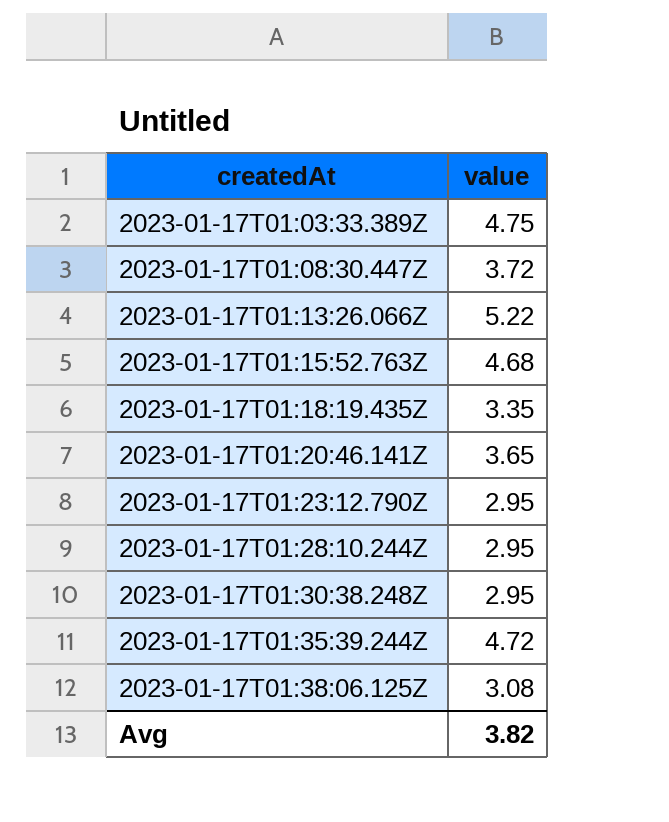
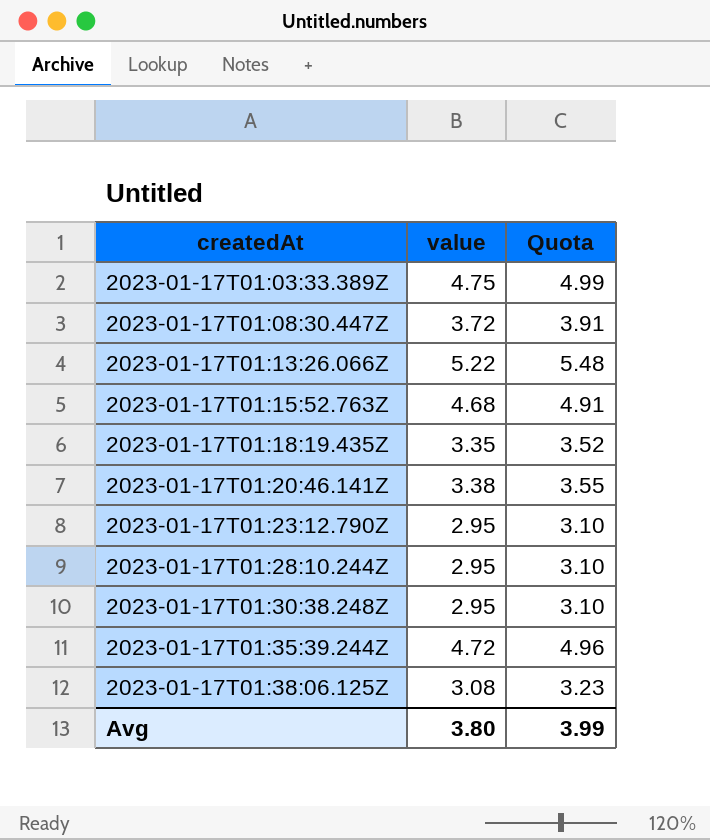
column Quota | formula: none -> [value] * 1.05
2023-01-17T01:20:46.141Z | value: 3.65 -> 3.38
Avg | value: 3.82 -> 3.80

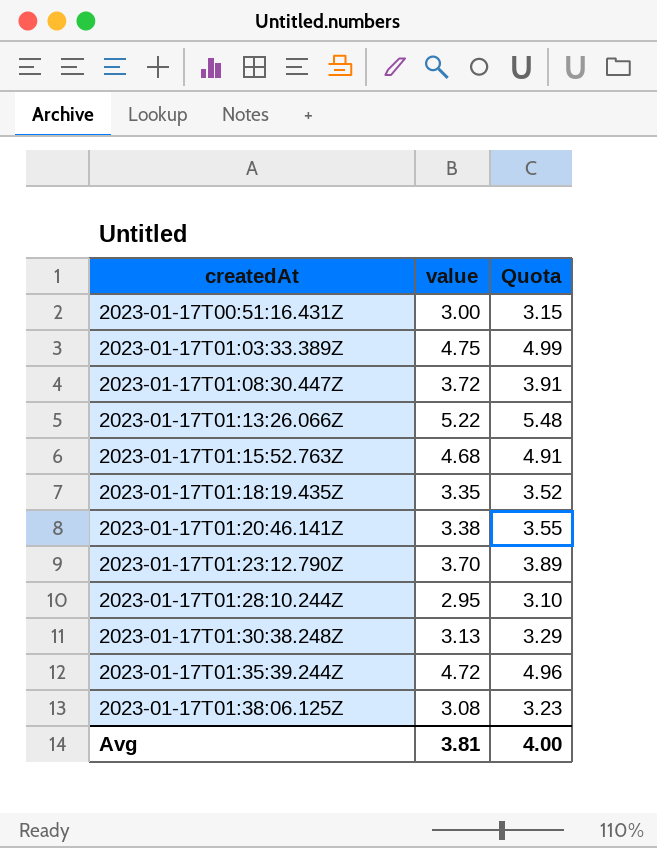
row 2023-01-17T00:51:16.431Z: none -> 3.00 | 3.15
2023-01-17T01:23:12.790Z | value: 2.95 -> 3.70
2023-01-17T01:23:12.790Z | Quota: 3.10 -> 3.89
2023-01-17T01:30:38.248Z | value: 2.95 -> 3.13
2023-01-17T01:30:38.248Z | Quota: 3.10 -> 3.29
Avg | value: 3.80 -> 3.81
Avg | Quota: 3.99 -> 4.00

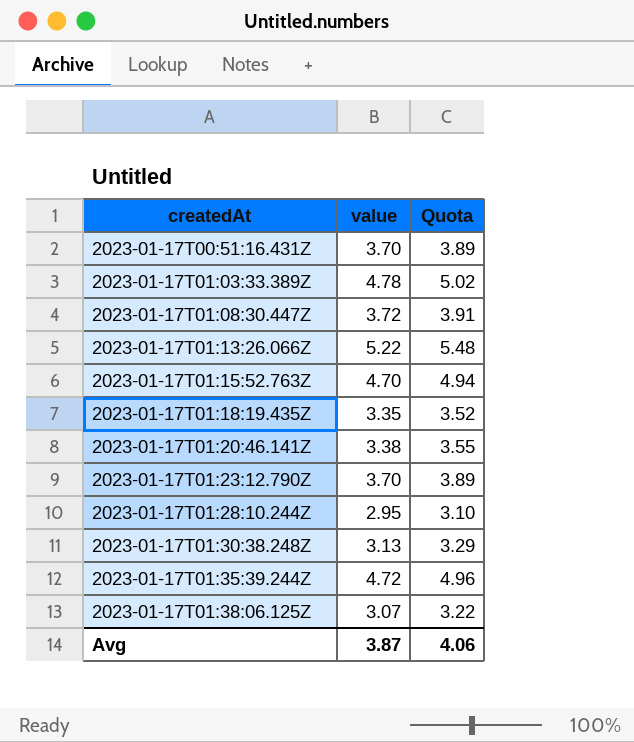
2023-01-17T00:51:16.431Z | value: 3.00 -> 3.70
2023-01-17T00:51:16.431Z | Quota: 3.15 -> 3.89
2023-01-17T01:03:33.389Z | value: 4.75 -> 4.78
2023-01-17T01:03:33.389Z | Quota: 4.99 -> 5.02
2023-01-17T01:15:52.763Z | value: 4.68 -> 4.70
2023-01-17T01:15:52.763Z | Quota: 4.91 -> 4.94
2023-01-17T01:38:06.125Z | value: 3.08 -> 3.07
2023-01-17T01:38:06.125Z | Quota: 3.23 -> 3.22
Avg | value: 3.81 -> 3.87
Avg | Quota: 4.00 -> 4.06

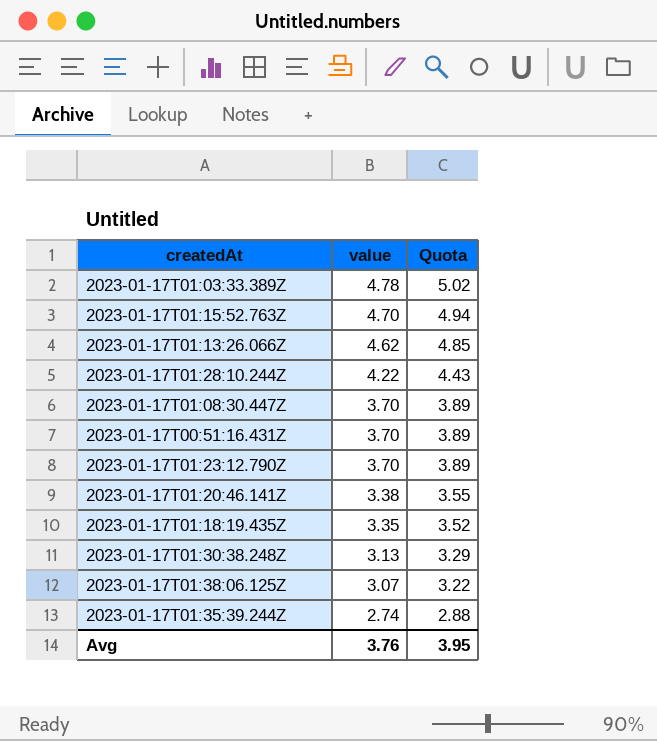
row order: createdAt ascending -> value descending
2023-01-17T01:13:26.066Z | value: 5.22 -> 4.62
2023-01-17T01:13:26.066Z | Quota: 5.48 -> 4.85
2023-01-17T01:28:10.244Z | value: 2.95 -> 4.22
2023-01-17T01:28:10.244Z | Quota: 3.10 -> 4.43
2023-01-17T01:08:30.447Z | value: 3.72 -> 3.70
2023-01-17T01:08:30.447Z | Quota: 3.91 -> 3.89
2023-01-17T01:35:39.244Z | value: 4.72 -> 2.74
2023-01-17T01:35:39.244Z | Quota: 4.96 -> 2.88
Avg | value: 3.87 -> 3.76
Avg | Quota: 4.06 -> 3.95

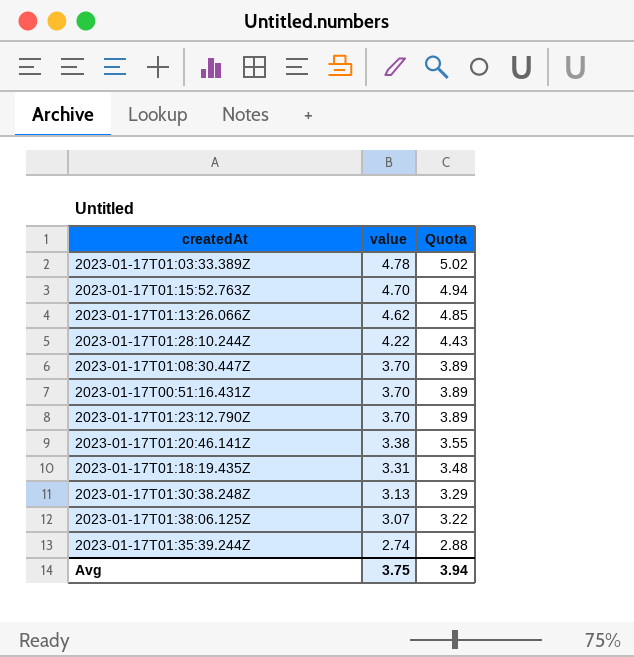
2023-01-17T01:18:19.435Z | value: 3.35 -> 3.31
2023-01-17T01:18:19.435Z | Quota: 3.52 -> 3.48
Avg | value: 3.76 -> 3.75
Avg | Quota: 3.95 -> 3.94

